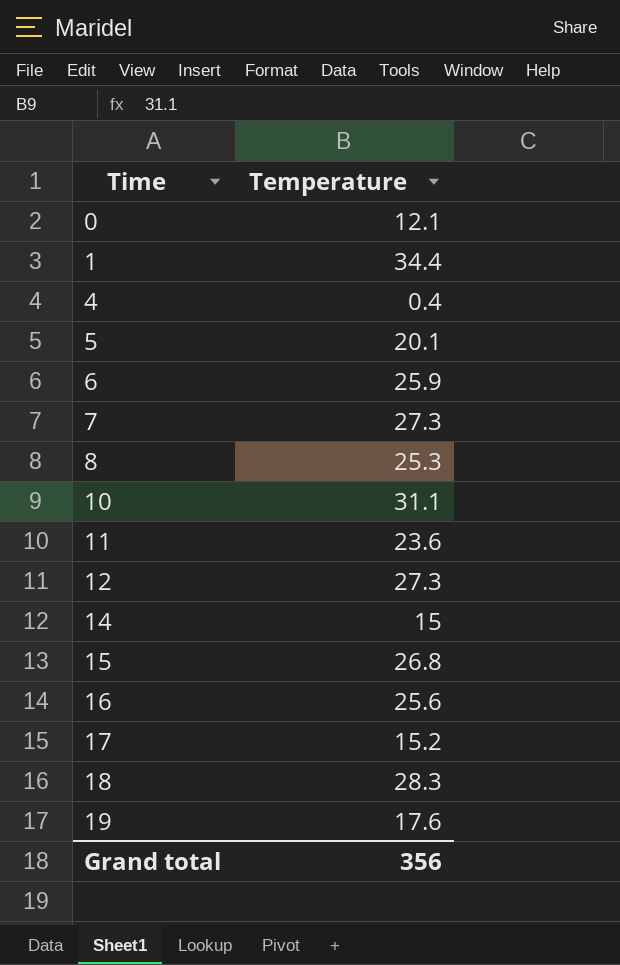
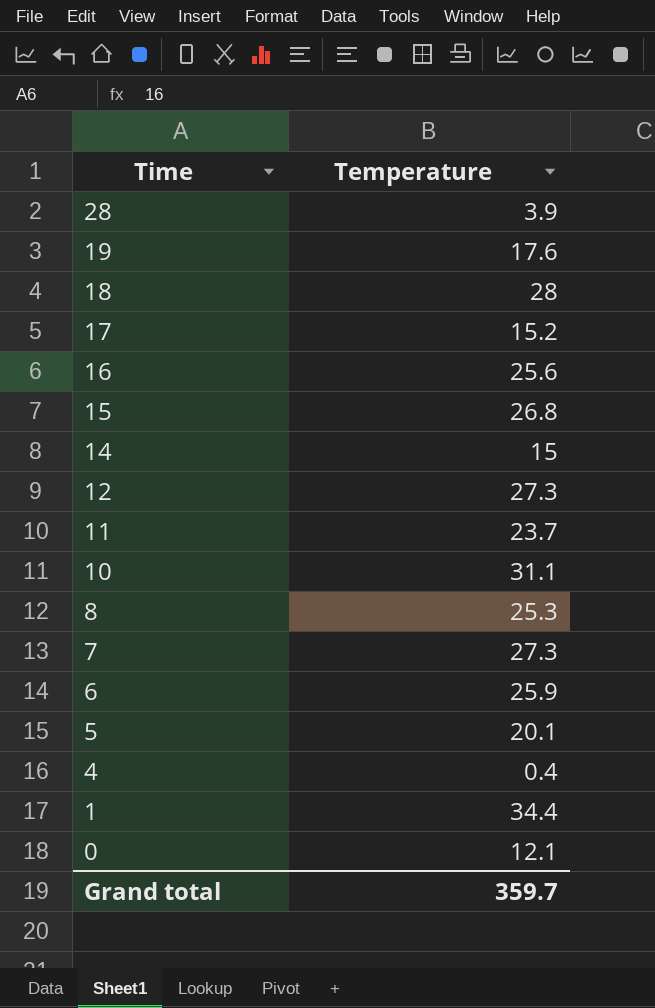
row order: Time ascending -> Time descending
row 28: none -> 3.9
18 | Temperature: 28.3 -> 28
11 | Temperature: 23.6 -> 23.7
Grand total | Temperature: 356 -> 359.7

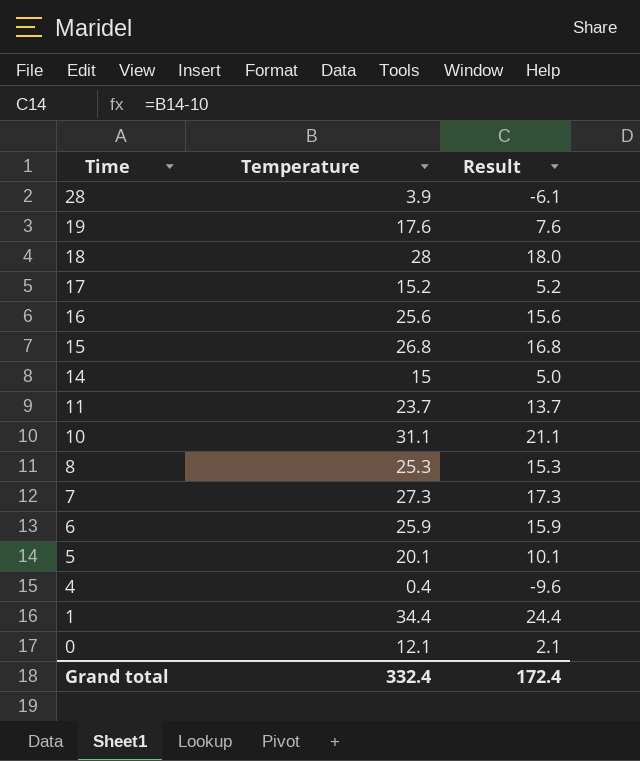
column Result | formula: none -> [Temperature] - 10
row 12: 27.3 -> none
Grand total | Temperature: 359.7 -> 332.4

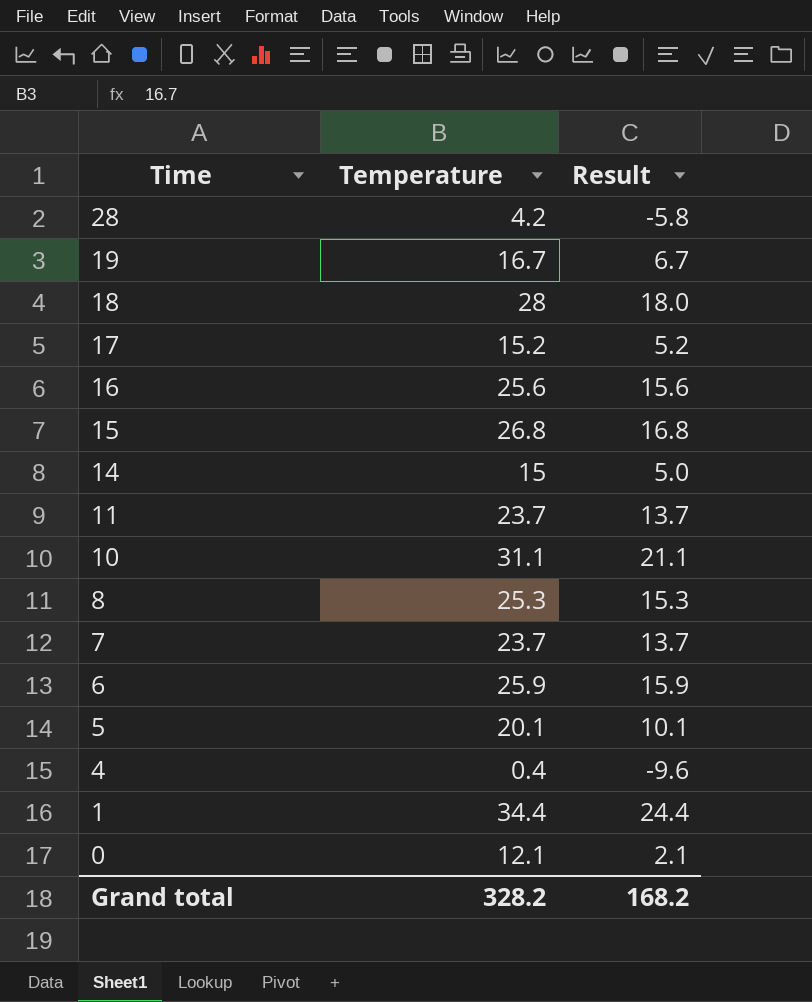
28 | Temperature: 3.9 -> 4.2
28 | Result: -6.1 -> -5.8
19 | Temperature: 17.6 -> 16.7
19 | Result: 7.6 -> 6.7
7 | Temperature: 27.3 -> 23.7
7 | Result: 17.3 -> 13.7
Grand total | Temperature: 332.4 -> 328.2
Grand total | Result: 172.4 -> 168.2

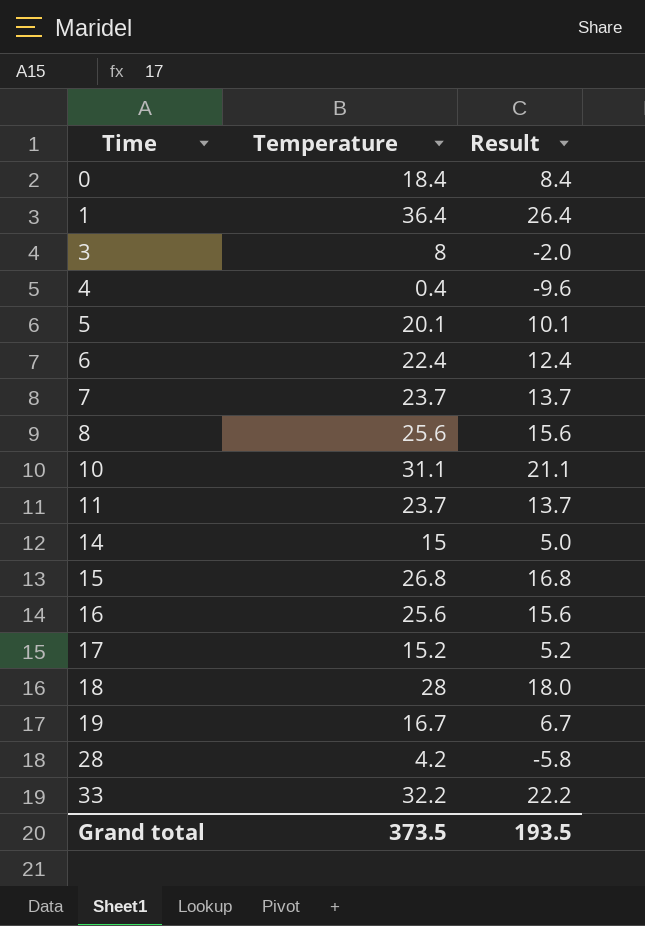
row order: Time descending -> Time ascending
0 | Temperature: 12.1 -> 18.4
0 | Result: 2.1 -> 8.4
1 | Temperature: 34.4 -> 36.4
1 | Result: 24.4 -> 26.4
row 3: none -> 8 | -2.0
6 | Temperature: 25.9 -> 22.4
6 | Result: 15.9 -> 12.4
8 | Temperature: 25.3 -> 25.6
8 | Result: 15.3 -> 15.6
row 33: none -> 32.2 | 22.2
Grand total | Temperature: 328.2 -> 373.5
Grand total | Result: 168.2 -> 193.5

